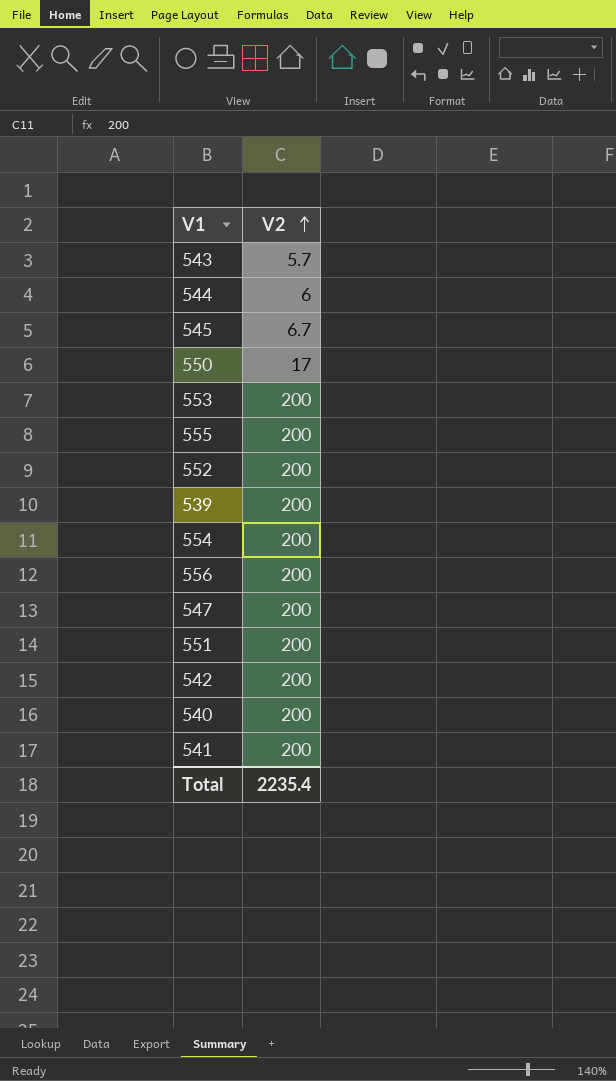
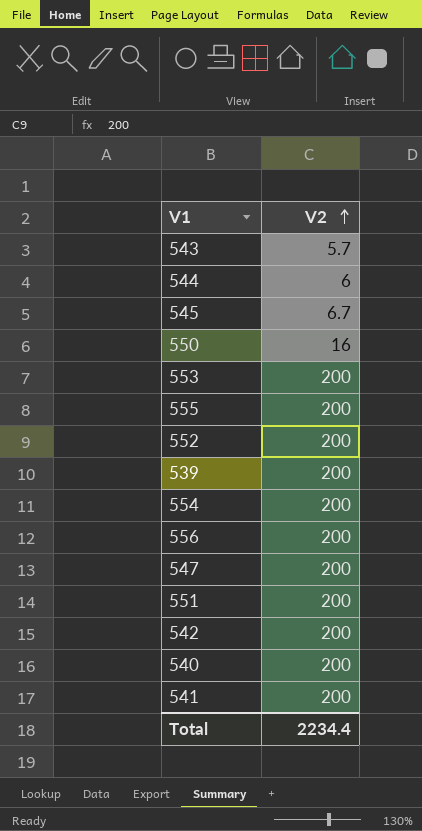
550 | V2: 17 -> 16
Total | V2: 2235.4 -> 2234.4

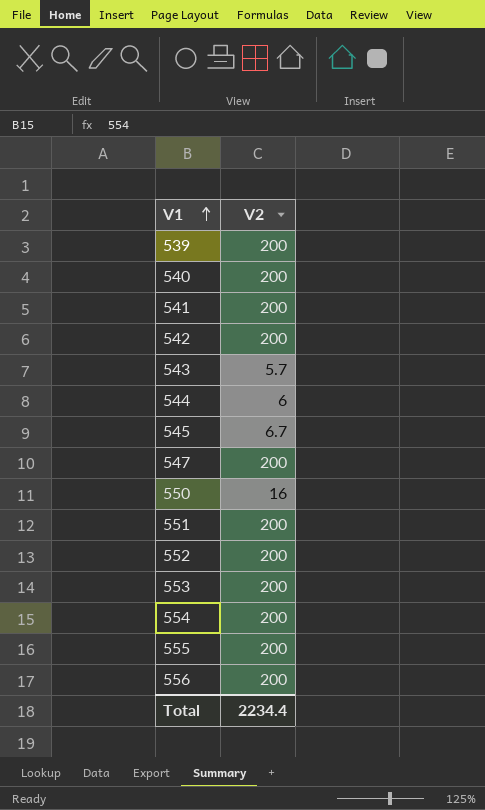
row order: V2 ascending -> V1 ascending

